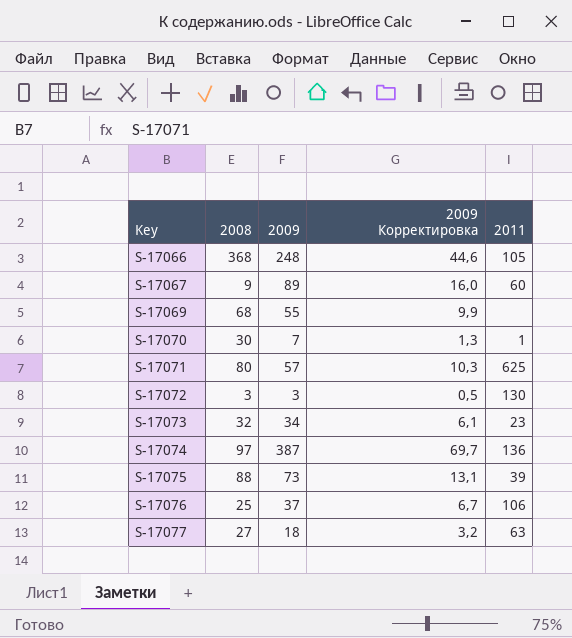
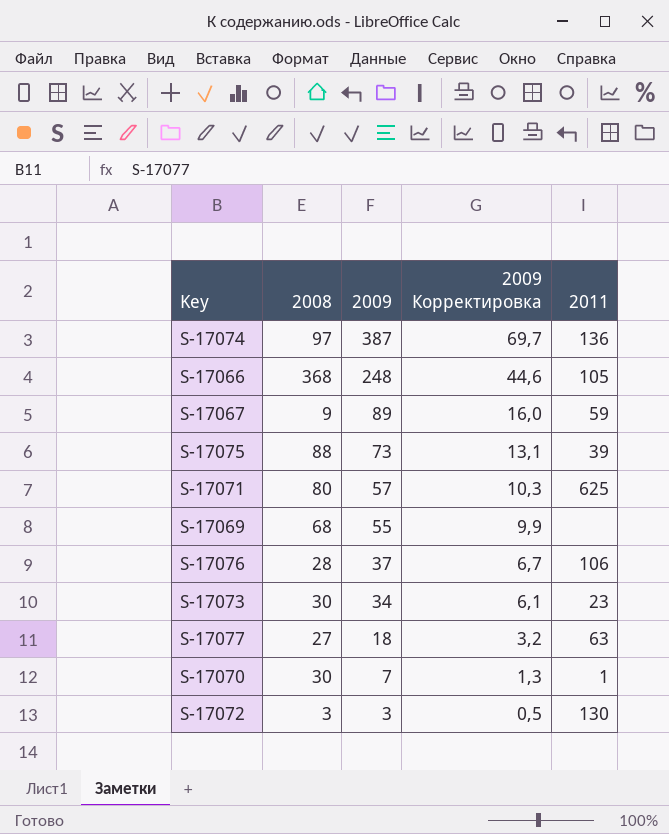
row order: Key ascending -> 2009 descending
S-17067 | 2011: 60 -> 59
S-17076 | 2008: 25 -> 28
S-17073 | 2008: 32 -> 30

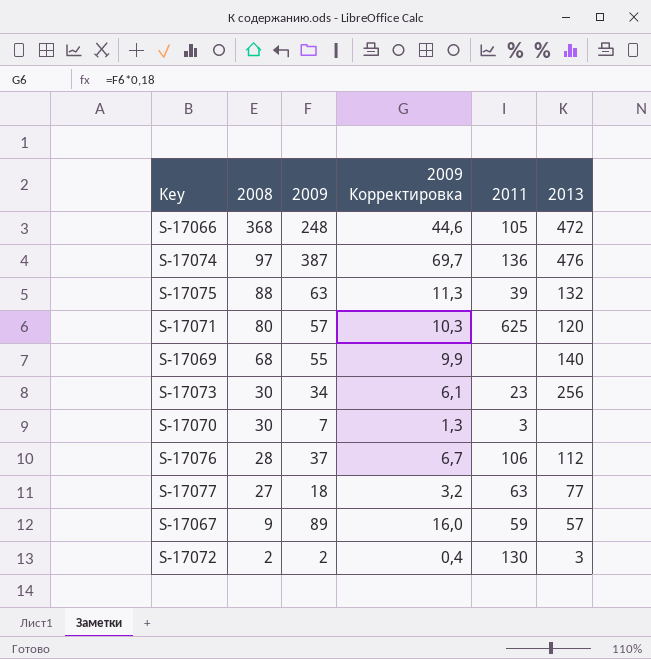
row order: 2009 descending -> 2008 descending
column 2013 | position: none -> 6
S-17075 | 2009: 73 -> 63
S-17075 | 2009 Корректировка: 13,1 -> 11,3
S-17070 | 2011: 1 -> 3
S-17072 | 2008: 3 -> 2
S-17072 | 2009: 3 -> 2
S-17072 | 2009 Корректировка: 0,5 -> 0,4

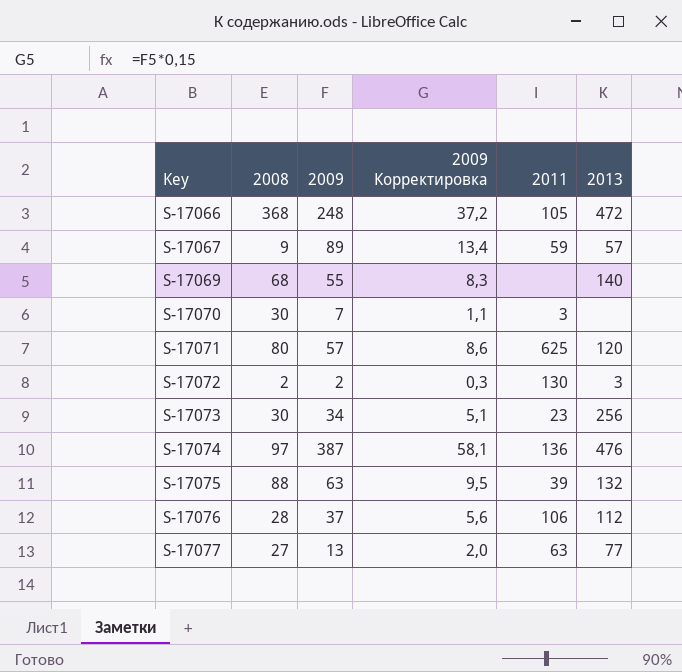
row order: 2008 descending -> Key ascending
column 2009 Корректировка | formula: [2009] * 0,18 -> [2009] * 0,15
S-17077 | 2009: 18 -> 13

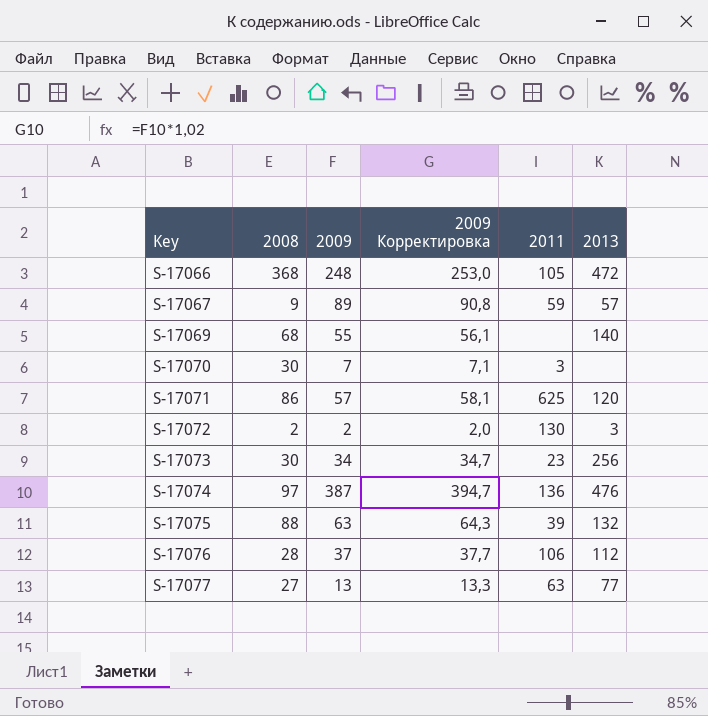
column 2009 Корректировка | formula: [2009] * 0,15 -> [2009] * 1,02
S-17071 | 2008: 80 -> 86

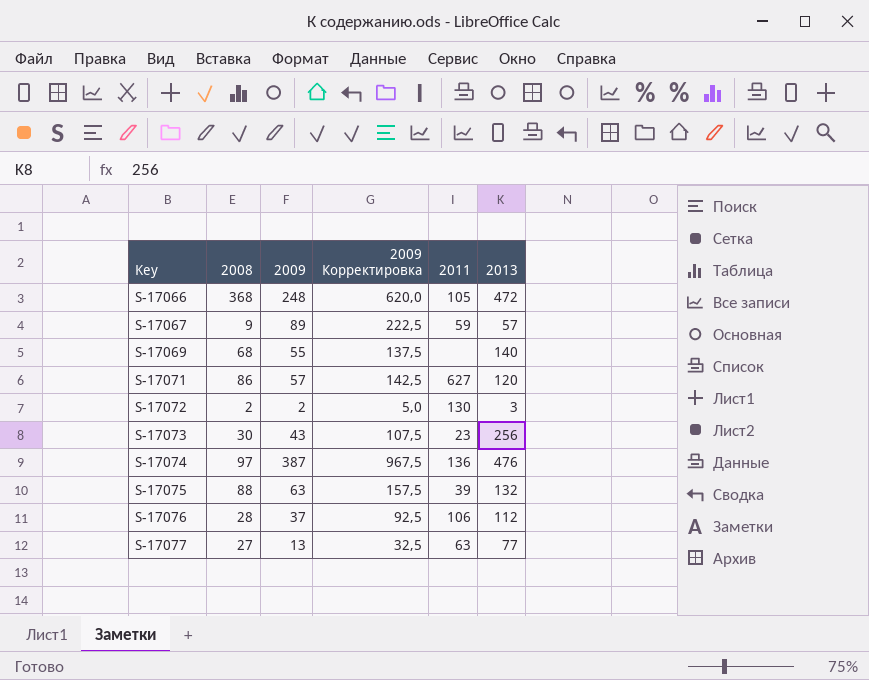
column 2009 Корректировка | formula: [2009] * 1,02 -> [2009] * 2,5
row S-17070: 30 | 7 | 7,1 | 3 | none -> none
S-17071 | 2011: 625 -> 627
S-17073 | 2009: 34 -> 43

